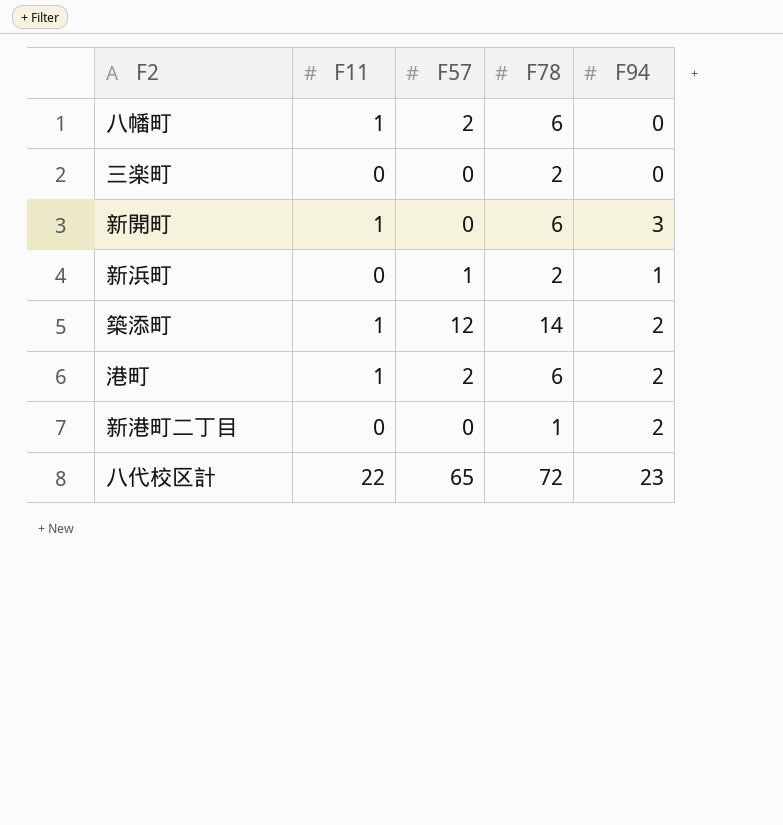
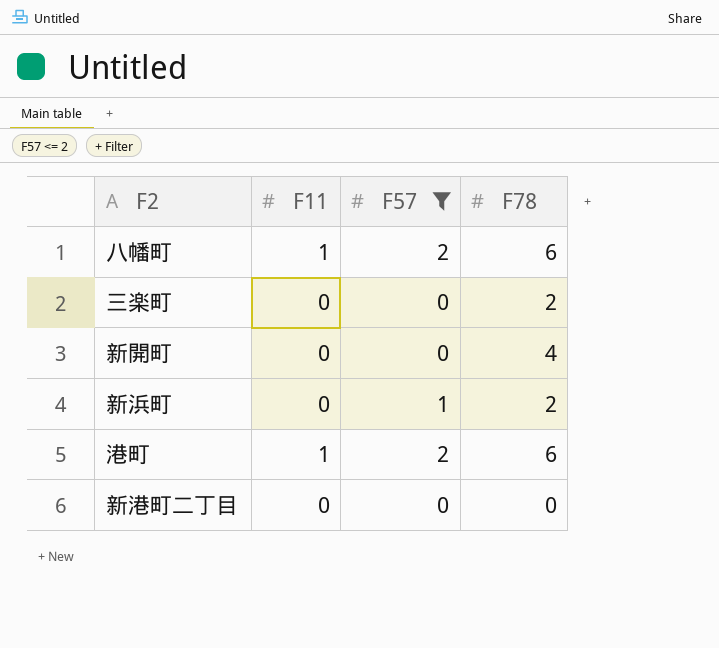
filter: none -> F57 <= 2
column F94 | position: 5 -> none
新開町 | F11: 1 -> 0
新開町 | F78: 6 -> 4
新港町二丁目 | F78: 1 -> 0

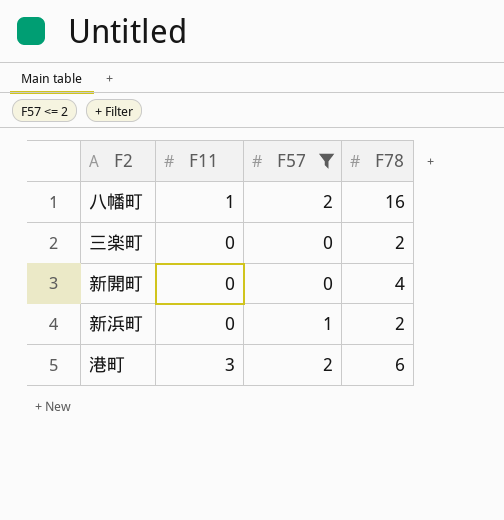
row 新港町二丁目: 0 | 0 | 0 -> none
八幡町 | F78: 6 -> 16
港町 | F11: 1 -> 3

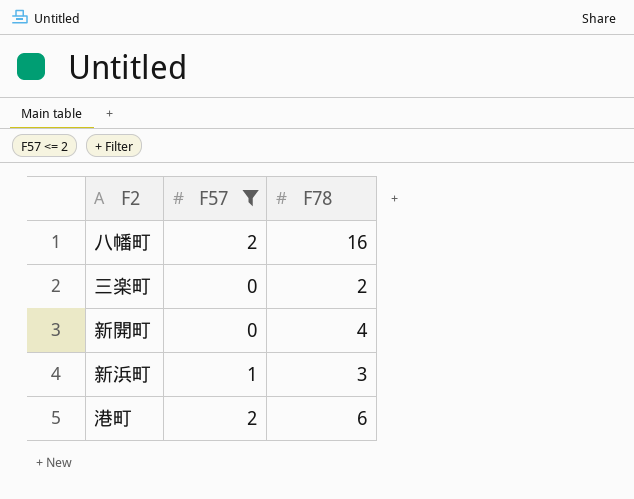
column F11 | position: 2 -> none
新浜町 | F78: 2 -> 3

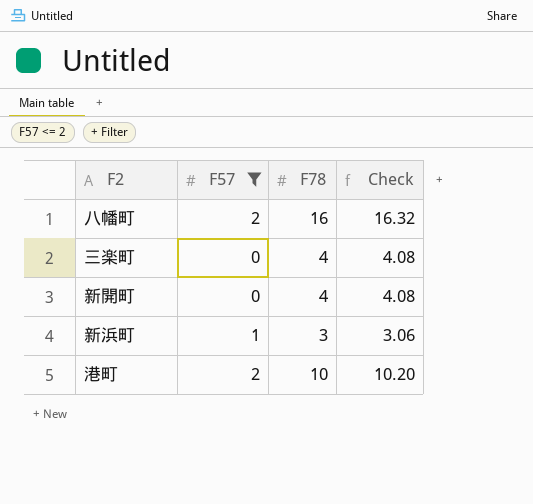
column Check | formula: none -> [F78] * 1.02
三楽町 | F78: 2 -> 4
港町 | F78: 6 -> 10

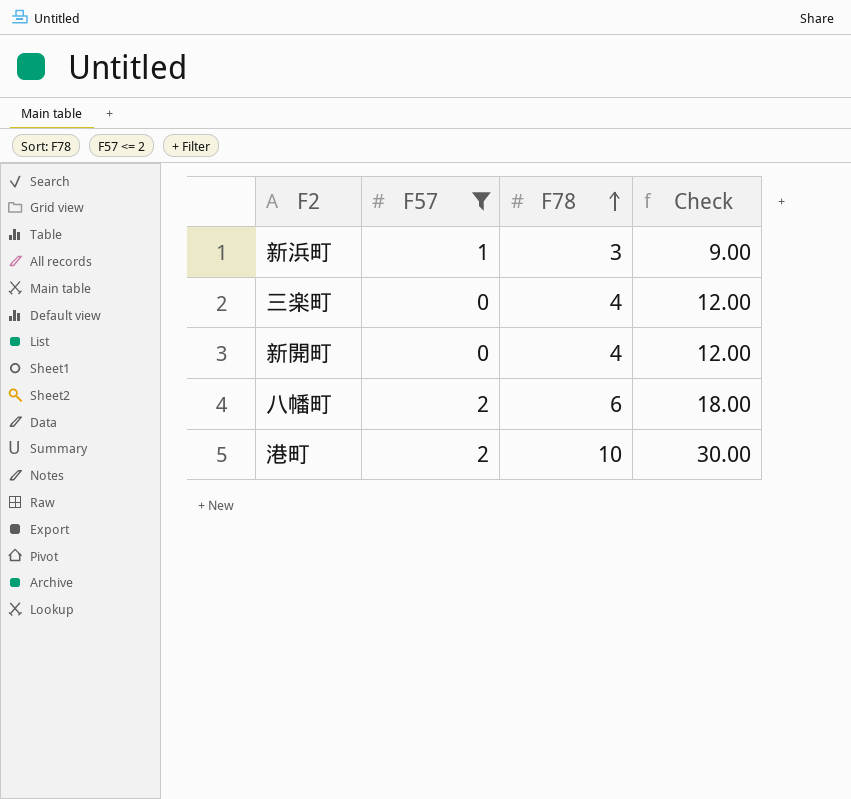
row order: none -> F78 ascending
column Check | formula: [F78] * 1.02 -> [F78] * 3
八幡町 | F78: 16 -> 6

